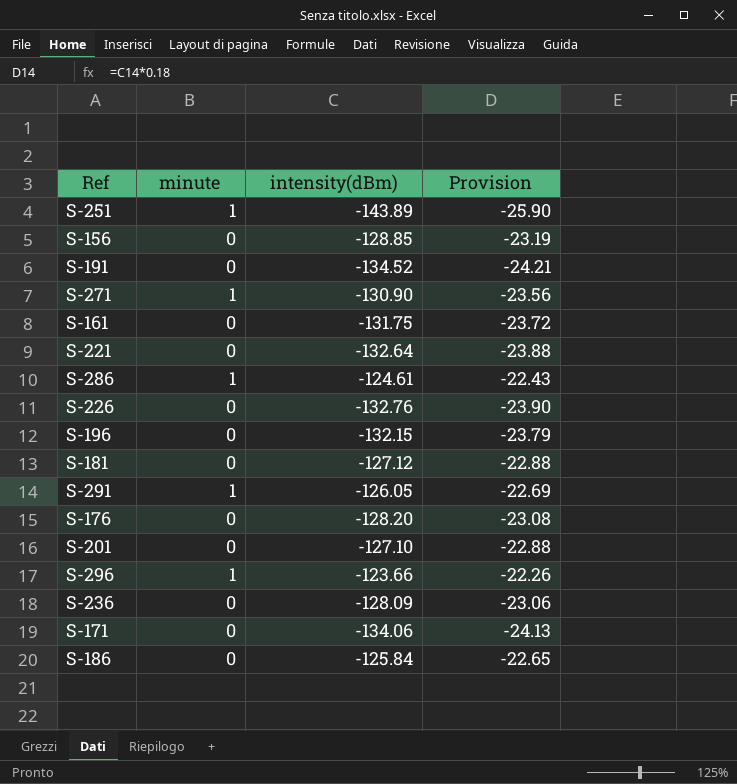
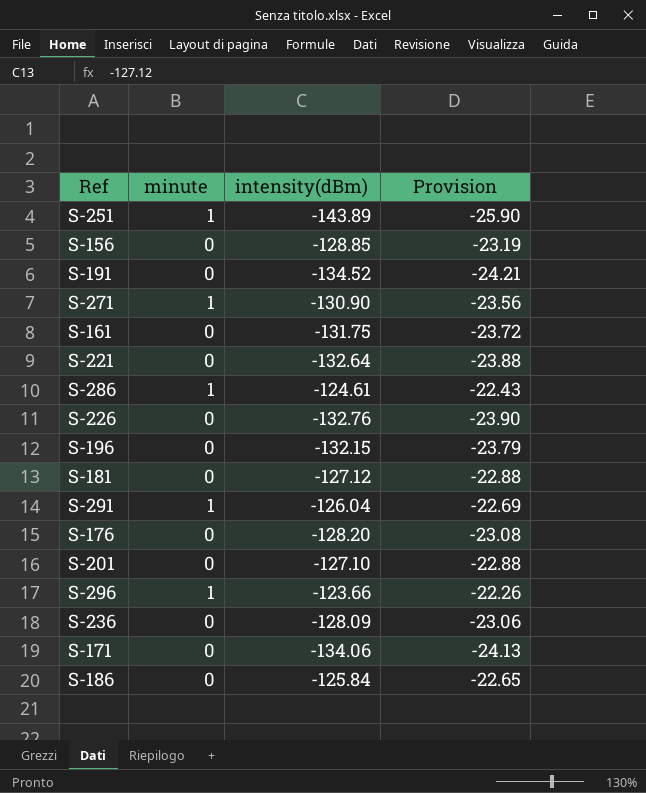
S-291 | intensity(dBm): -126.05 -> -126.04

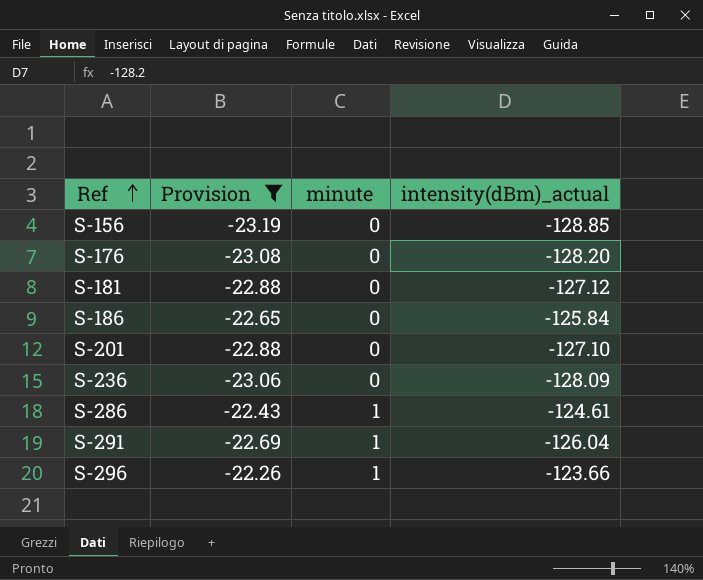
filter: none -> Provision >= -23.19
row order: none -> Ref ascending
column Provision | position: 4 -> 2
column name: intensity(dBm) -> intensity(dBm)_actual

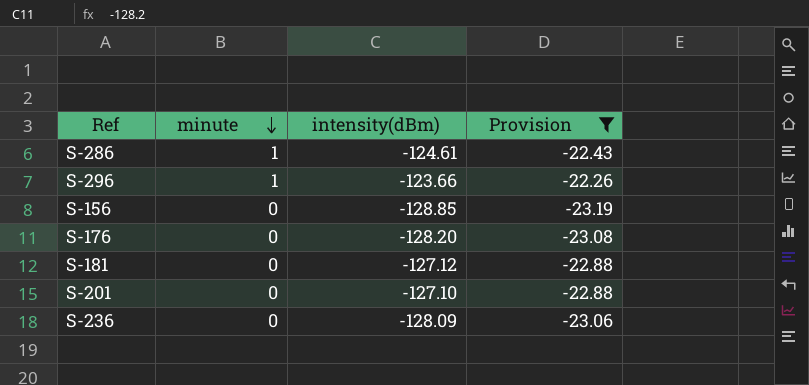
row order: Ref ascending -> minute descending
column name: intensity(dBm)_actual -> intensity(dBm)
column Provision | position: 2 -> 4
row S-186: -22.65 | 0 | -125.84 -> none
row S-291: -22.69 | 1 | -126.04 -> none

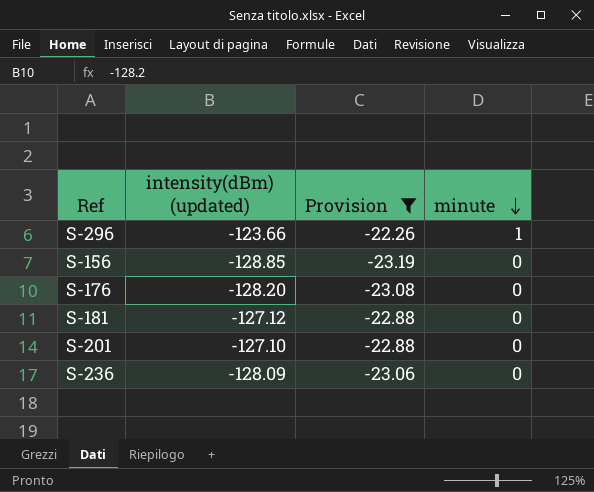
column name: intensity(dBm) -> intensity(dBm) (updated)
column minute | position: 2 -> 4
row S-286: 1 | -124.61 | -22.43 -> none

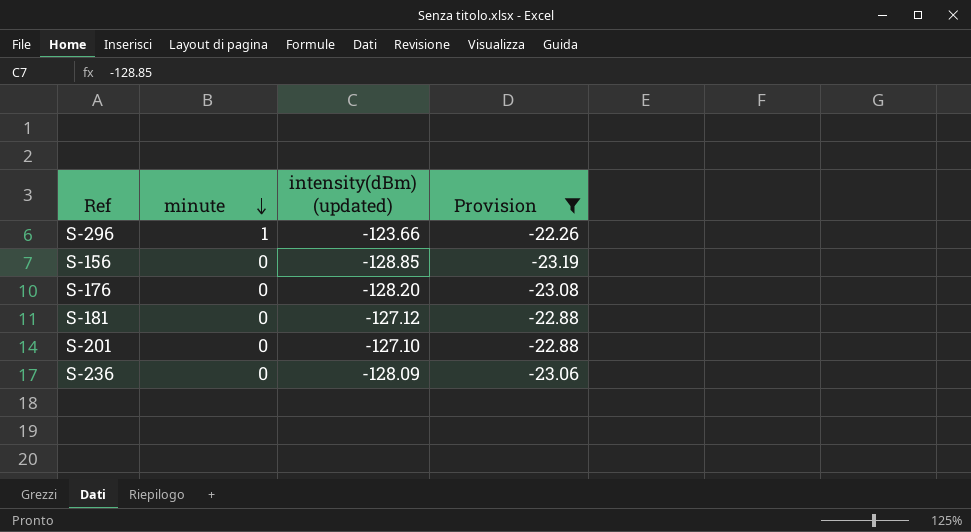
column minute | position: 4 -> 2

